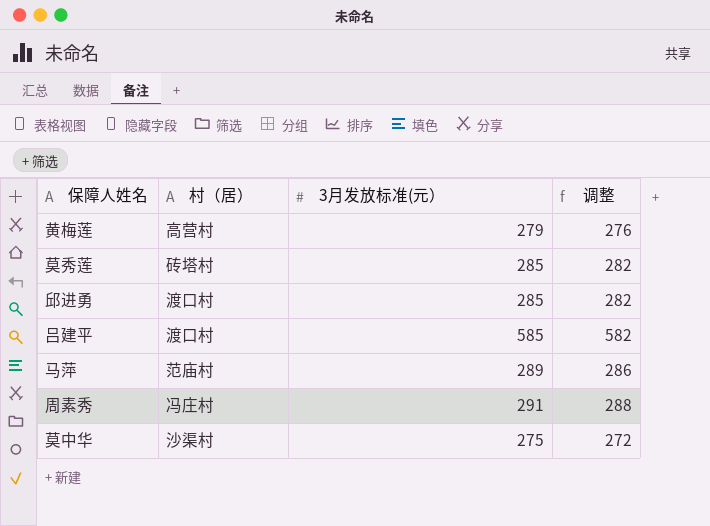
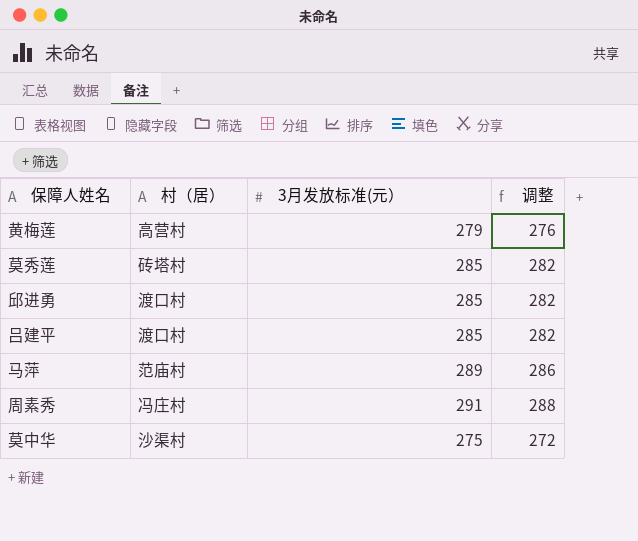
吕建平 | 3月发放标准(元）: 585 -> 285
吕建平 | 调整: 582 -> 282

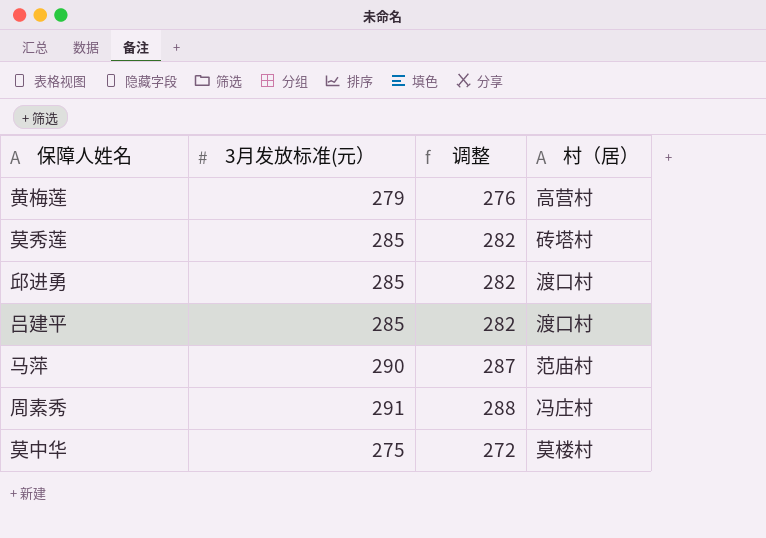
column 村（居） | position: 2 -> 4
马萍 | 3月发放标准(元）: 289 -> 290
马萍 | 调整: 286 -> 287
莫中华 | 村（居）: 沙渠村 -> 莫楼村

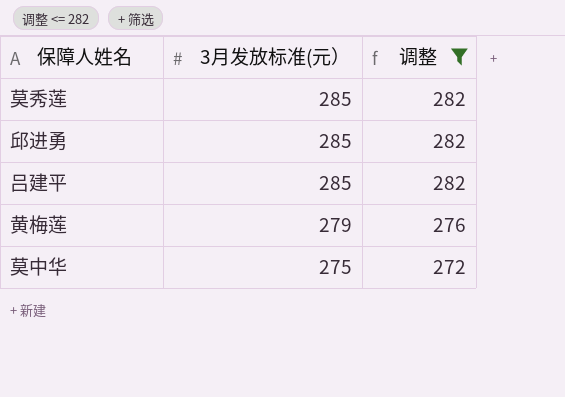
filter: none -> 调整 <= 282
row order: none -> 3月发放标准(元） descending
column 村（居） | position: 4 -> none

